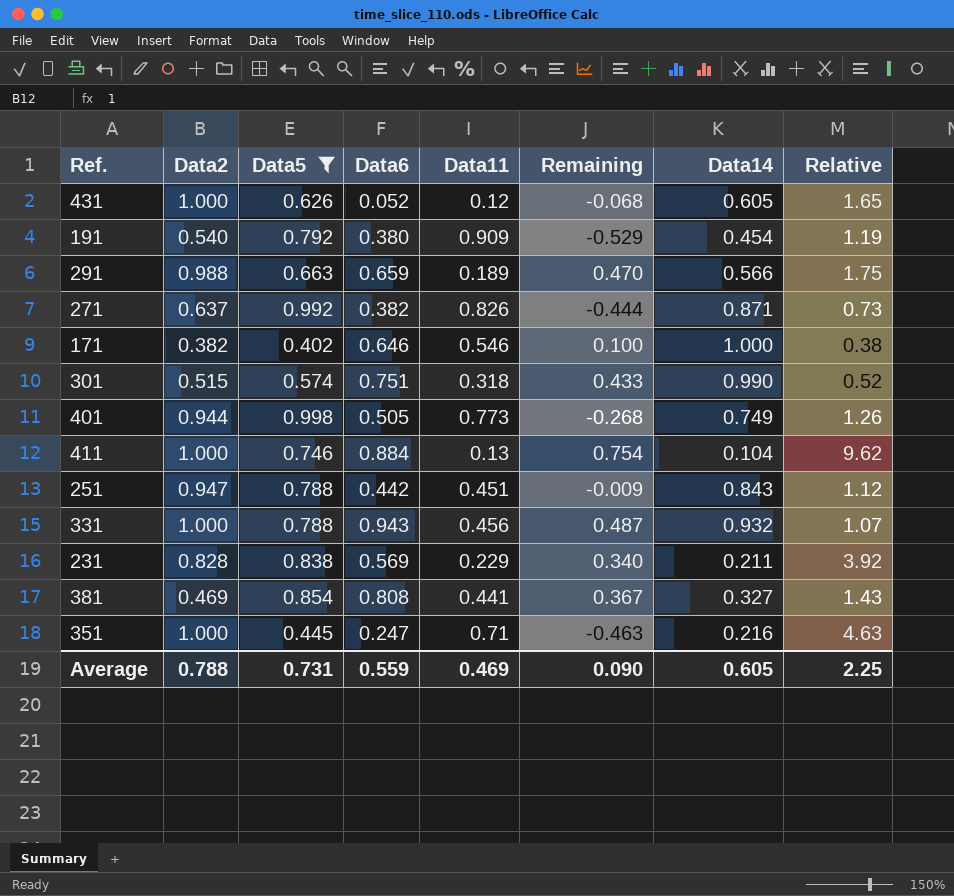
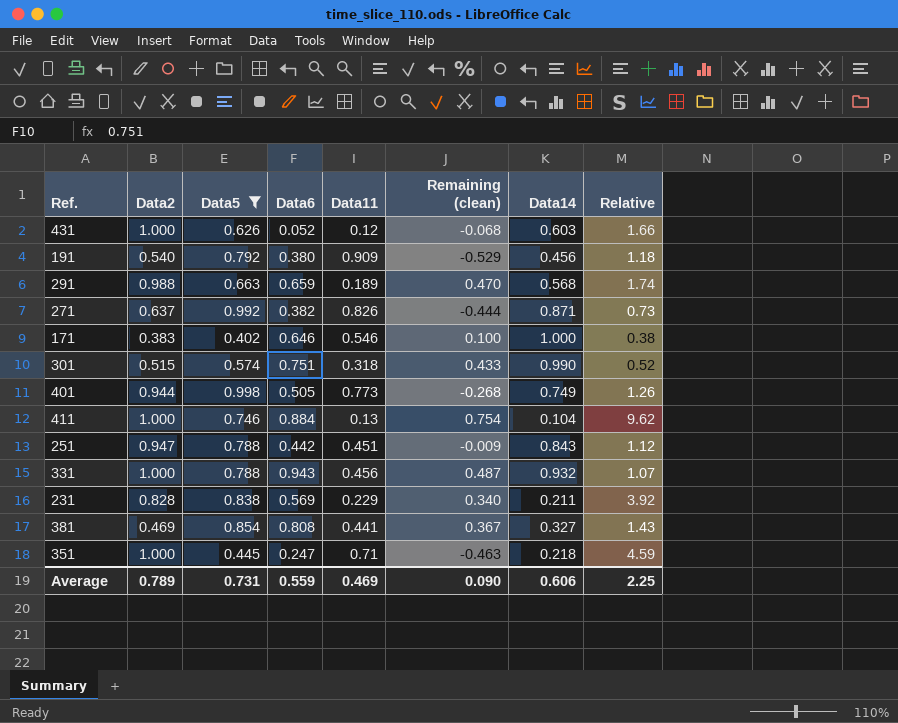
column name: Remaining -> Remaining (clean)
431 | Data14: 0.605 -> 0.603
431 | Relative: 1.65 -> 1.66
191 | Data14: 0.454 -> 0.456
191 | Relative: 1.19 -> 1.18
291 | Data14: 0.566 -> 0.568
291 | Relative: 1.75 -> 1.74
171 | Data2: 0.382 -> 0.383
351 | Data14: 0.216 -> 0.218
351 | Relative: 4.63 -> 4.59
Average | Data2: 0.788 -> 0.789
Average | Data14: 0.605 -> 0.606

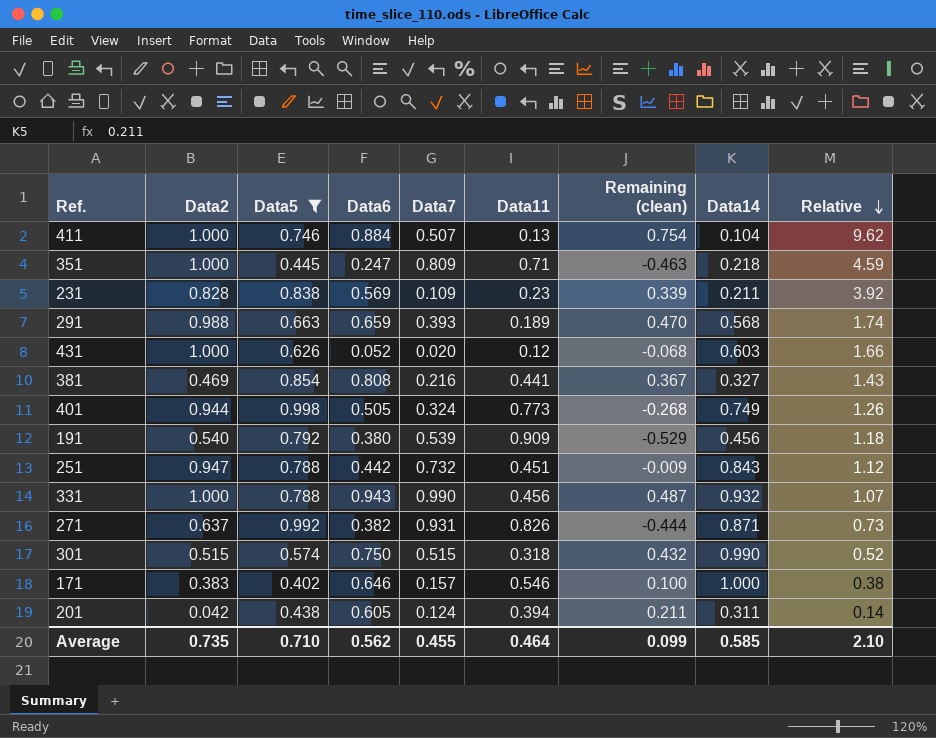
row order: none -> Relative descending
column Data7 | position: none -> 5
231 | Data11: 0.229 -> 0.23
231 | Remaining (clean): 0.340 -> 0.339
301 | Data6: 0.751 -> 0.750
301 | Remaining (clean): 0.433 -> 0.432
row 201: none -> 0.042 | 0.438 | 0.605 | 0.124 | 0.394 | 0.211 | 0.311 | 0.14
Average | Data2: 0.789 -> 0.735
Average | Data5: 0.731 -> 0.710
Average | Data6: 0.559 -> 0.562
Average | Data11: 0.469 -> 0.464
Average | Remaining (clean): 0.090 -> 0.099
Average | Data14: 0.606 -> 0.585
Average | Relative: 2.25 -> 2.10

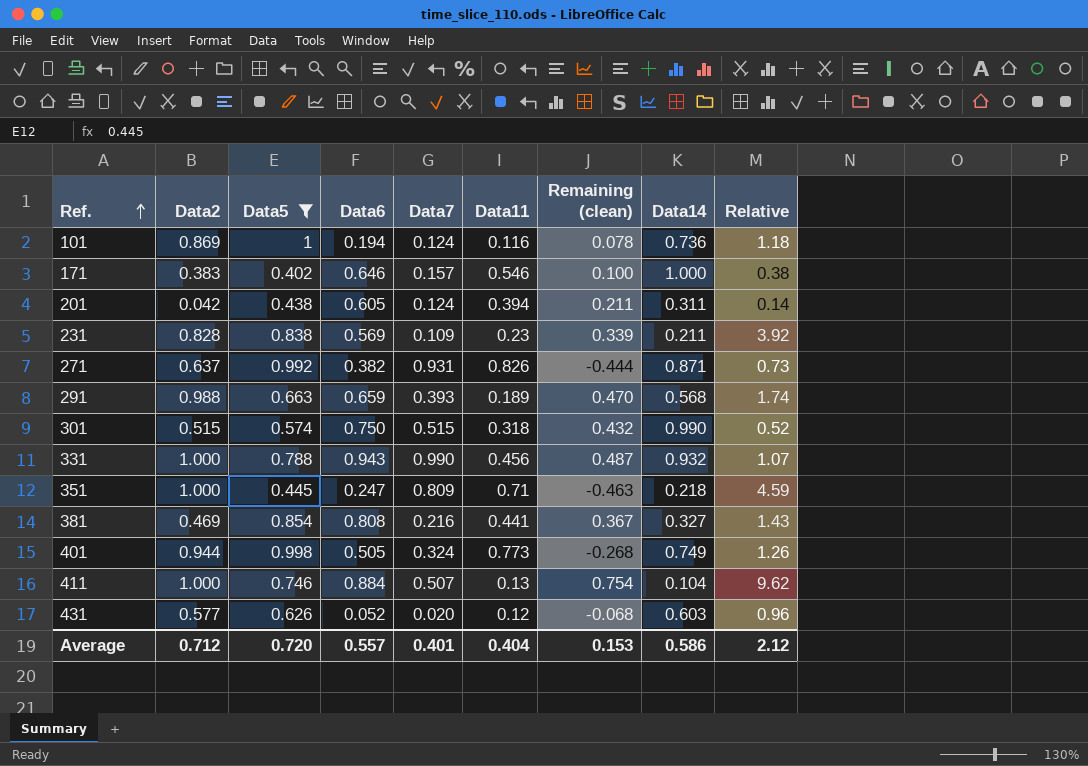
row order: Relative descending -> Ref. ascending
row 191: 0.540 | 0.792 | 0.380 | 0.539 | 0.909 | -0.529 | 0.456 | 1.18 -> none
row 251: 0.947 | 0.788 | 0.442 | 0.732 | 0.451 | -0.009 | 0.843 | 1.12 -> none
row 101: none -> 0.869 | 1 | 0.194 | 0.124 | 0.116 | 0.078 | 0.736 | 1.18
431 | Data2: 1.000 -> 0.577
431 | Relative: 1.66 -> 0.96
Average | Data2: 0.735 -> 0.712
Average | Data5: 0.710 -> 0.720
Average | Data6: 0.562 -> 0.557
Average | Data7: 0.455 -> 0.401
Average | Data11: 0.464 -> 0.404
Average | Remaining (clean): 0.099 -> 0.153
Average | Data14: 0.585 -> 0.586
Average | Relative: 2.10 -> 2.12

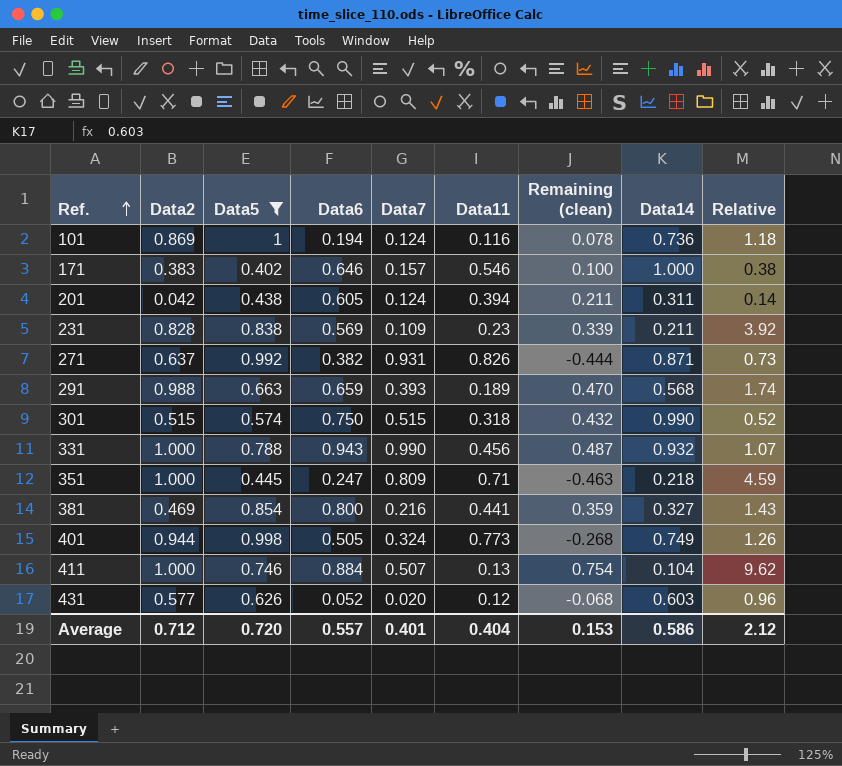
381 | Data6: 0.808 -> 0.800
381 | Remaining (clean): 0.367 -> 0.359

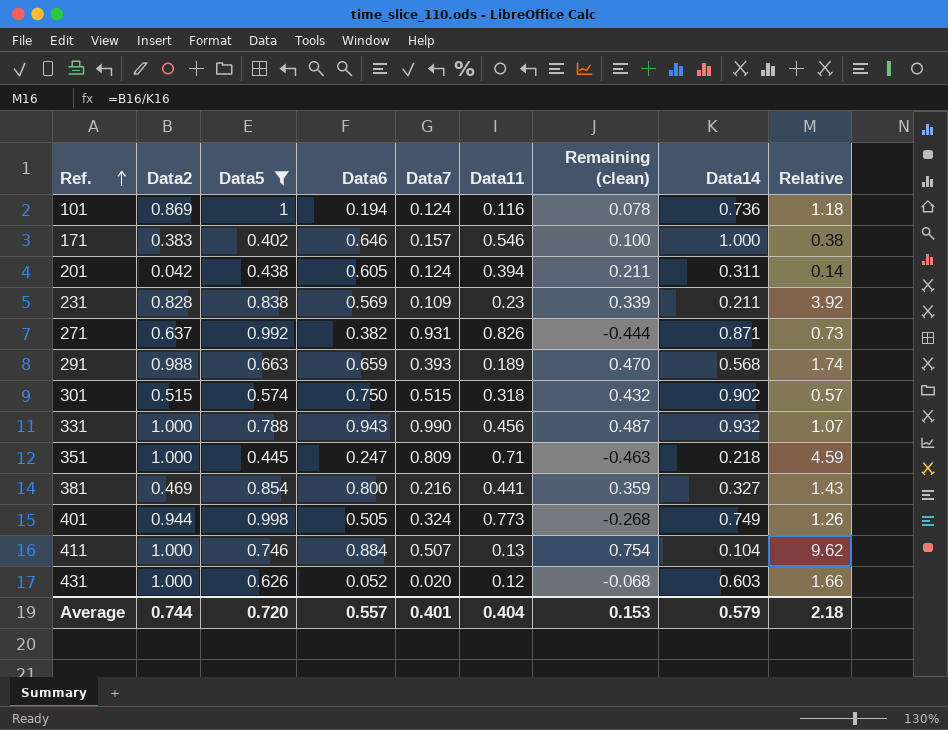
301 | Data14: 0.990 -> 0.902
301 | Relative: 0.52 -> 0.57
431 | Data2: 0.577 -> 1.000
431 | Relative: 0.96 -> 1.66
Average | Data2: 0.712 -> 0.744
Average | Data14: 0.586 -> 0.579
Average | Relative: 2.12 -> 2.18

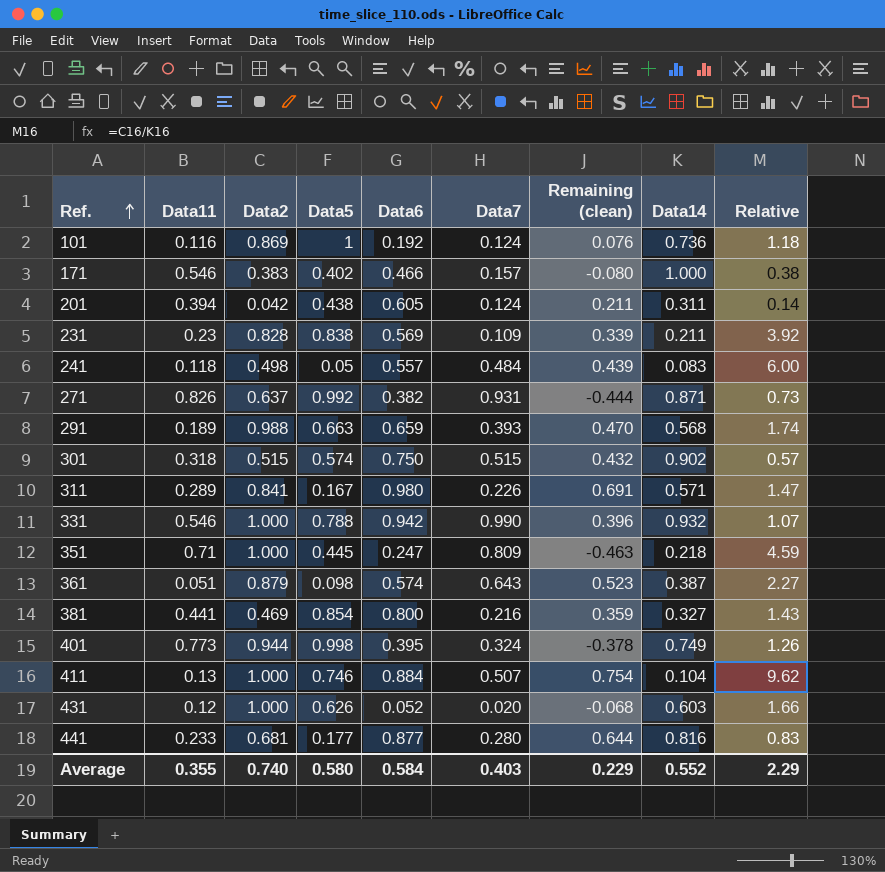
filter: Data5 >= 0.402 -> none
column Data11 | position: 6 -> 2
101 | Data6: 0.194 -> 0.192
101 | Remaining (clean): 0.078 -> 0.076
171 | Data6: 0.646 -> 0.466
171 | Remaining (clean): 0.100 -> -0.080
331 | Data11: 0.456 -> 0.546
331 | Data6: 0.943 -> 0.942
331 | Remaining (clean): 0.487 -> 0.396
401 | Data6: 0.505 -> 0.395
401 | Remaining (clean): -0.268 -> -0.378
Average | Data11: 0.404 -> 0.355
Average | Data2: 0.744 -> 0.740
Average | Data5: 0.720 -> 0.580
Average | Data6: 0.557 -> 0.584
Average | Data7: 0.401 -> 0.403
Average | Remaining (clean): 0.153 -> 0.229
Average | Data14: 0.579 -> 0.552
Average | Relative: 2.18 -> 2.29

